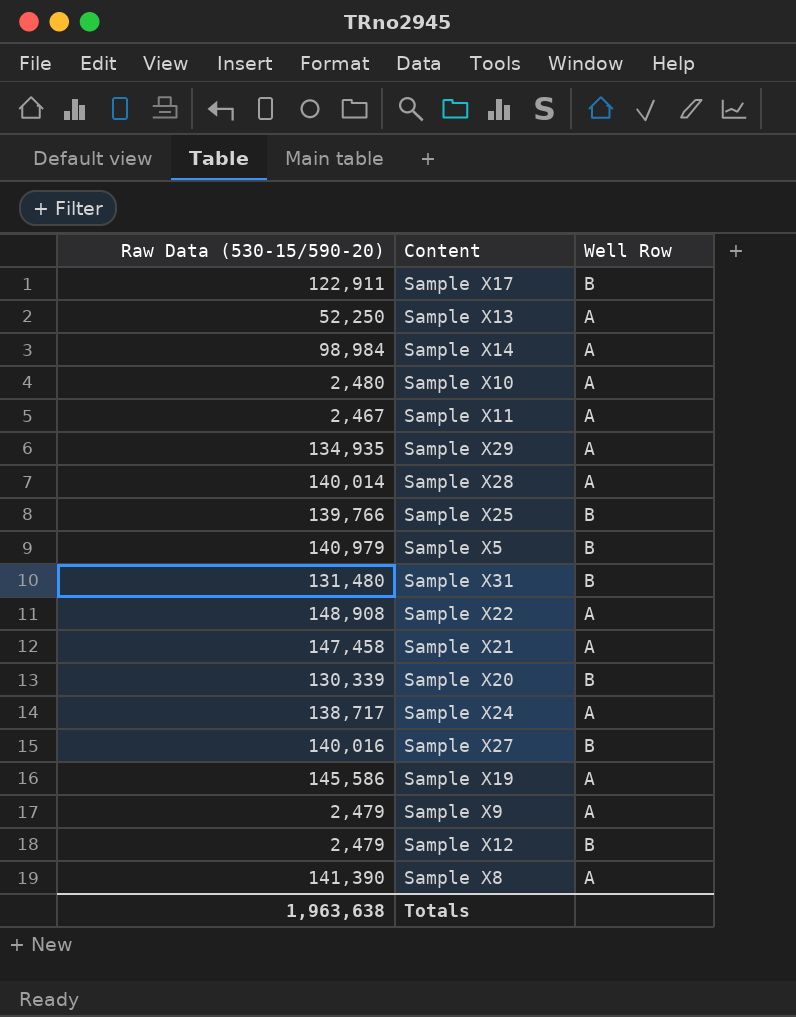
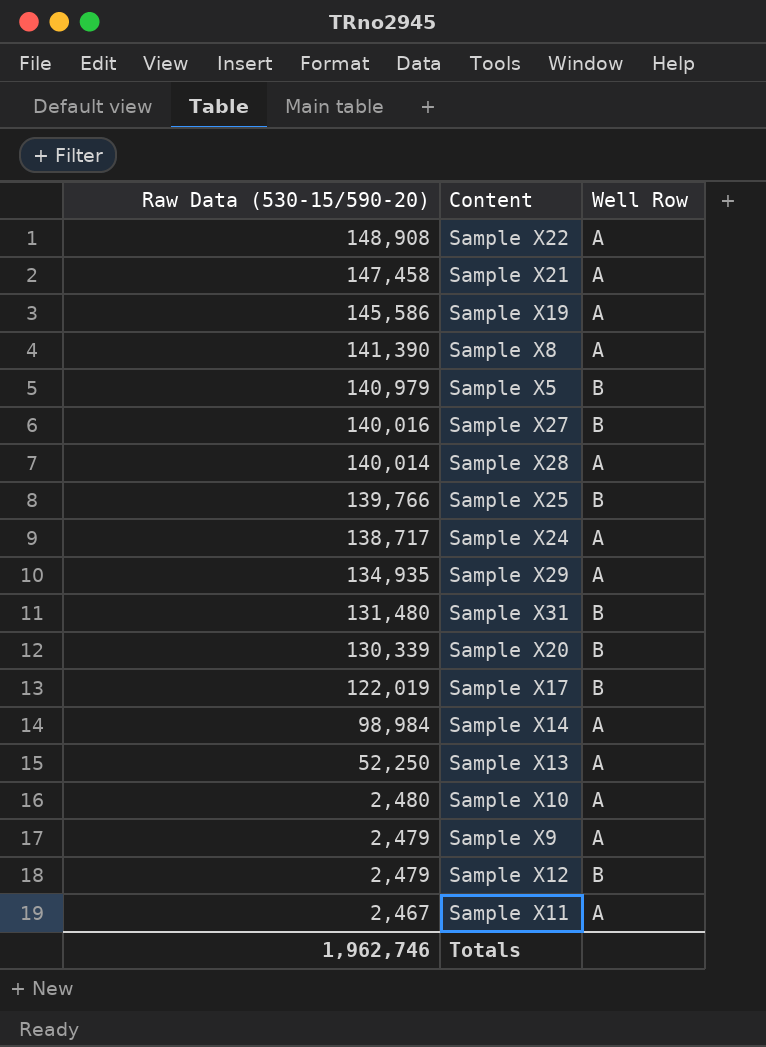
row order: none -> Raw Data (530-15/590-20) descending
Sample X17 | Raw Data (530-15/590-20): 122,911 -> 122,019
Totals | Raw Data (530-15/590-20): 1,963,638 -> 1,962,746

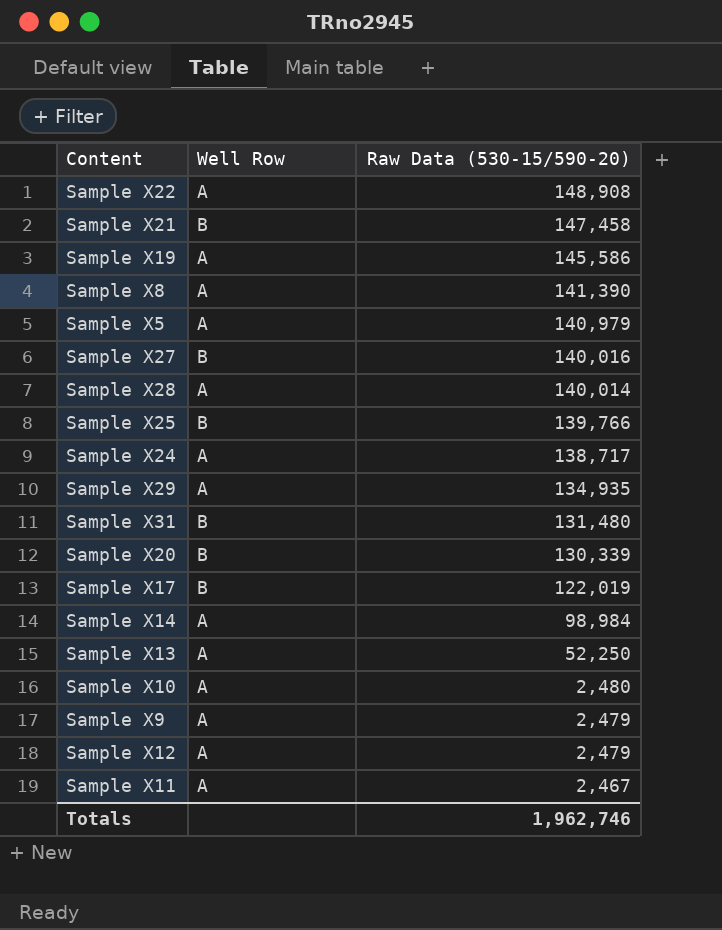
column Raw Data (530-15/590-20) | position: 1 -> 3
Sample X21 | Well Row: A -> B
Sample X5 | Well Row: B -> A
Sample X12 | Well Row: B -> A

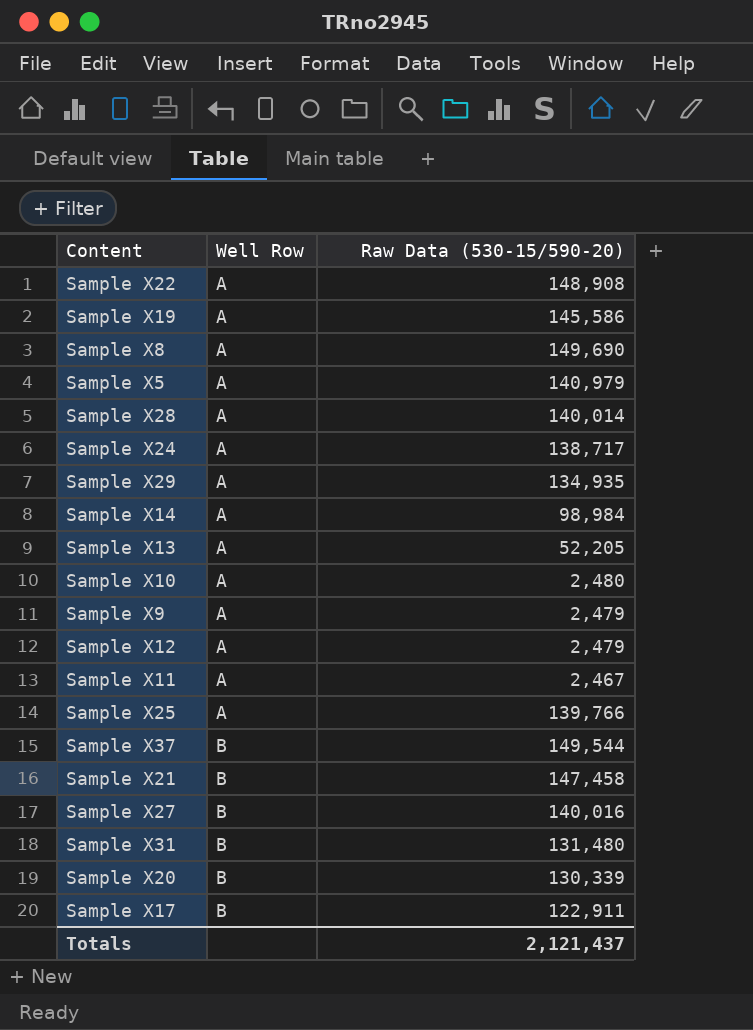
row order: Raw Data (530-15/590-20) descending -> Well Row ascending
Sample X8 | Raw Data (530-15/590-20): 141,390 -> 149,690
Sample X13 | Raw Data (530-15/590-20): 52,250 -> 52,205
Sample X25 | Well Row: B -> A
row Sample X37: none -> B | 149,544
Sample X17 | Raw Data (530-15/590-20): 122,019 -> 122,911
Totals | Raw Data (530-15/590-20): 1,962,746 -> 2,121,437

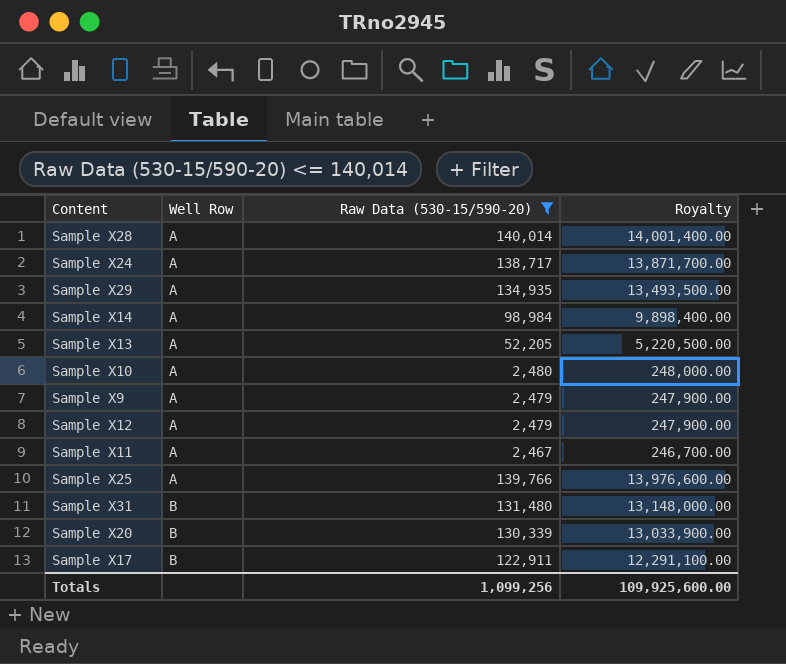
filter: none -> Raw Data (530-15/590-20) <= 140,014
column Royalty | formula: none -> [Raw Data (530-15/590-20)] * 100
Totals | Raw Data (530-15/590-20): 2,121,437 -> 1,099,256

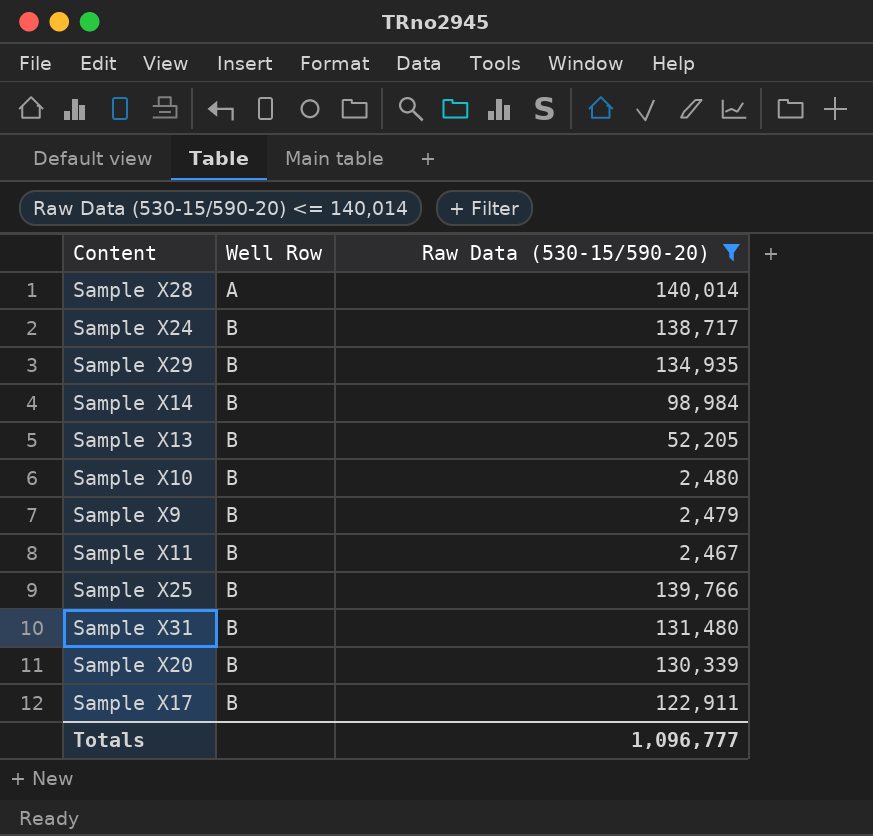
column Royalty | formula: [Raw Data (530-15/590-20)] * 100 -> none
row Sample X12: A | 2,479 | 247,900.00 -> none
Sample X24 | Well Row: A -> B
Sample X29 | Well Row: A -> B
Sample X14 | Well Row: A -> B
Sample X13 | Well Row: A -> B
Sample X10 | Well Row: A -> B
Sample X9 | Well Row: A -> B
Sample X11 | Well Row: A -> B
Sample X25 | Well Row: A -> B
Totals | Raw Data (530-15/590-20): 1,099,256 -> 1,096,777

